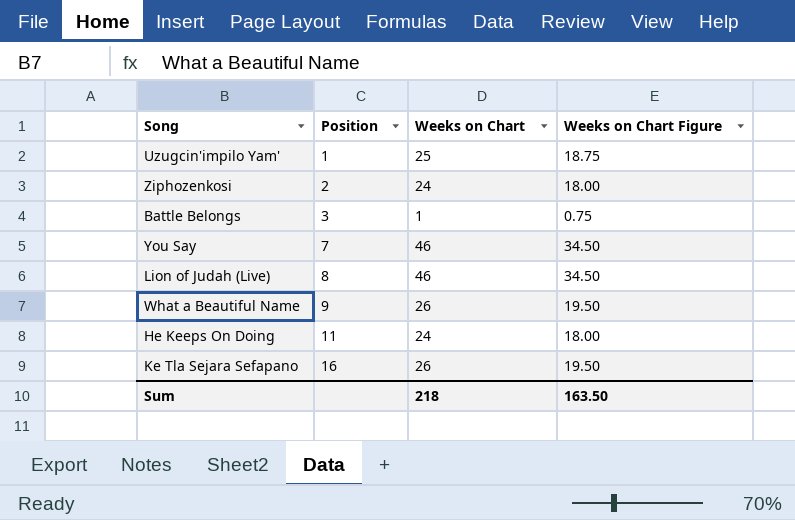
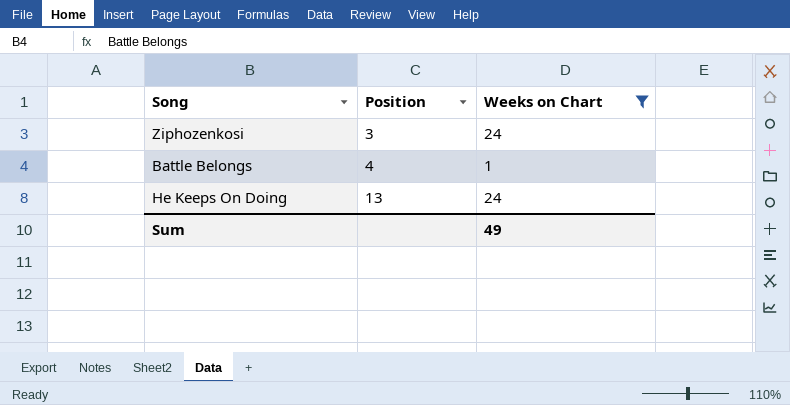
filter: none -> Weeks on Chart <= 24
column Weeks on Chart Figure | formula: [Weeks on Chart] * 0.75 -> none
Ziphozenkosi | Position: 2 -> 3
Battle Belongs | Position: 3 -> 4
He Keeps On Doing | Position: 11 -> 13
Sum | Weeks on Chart: 218 -> 49

